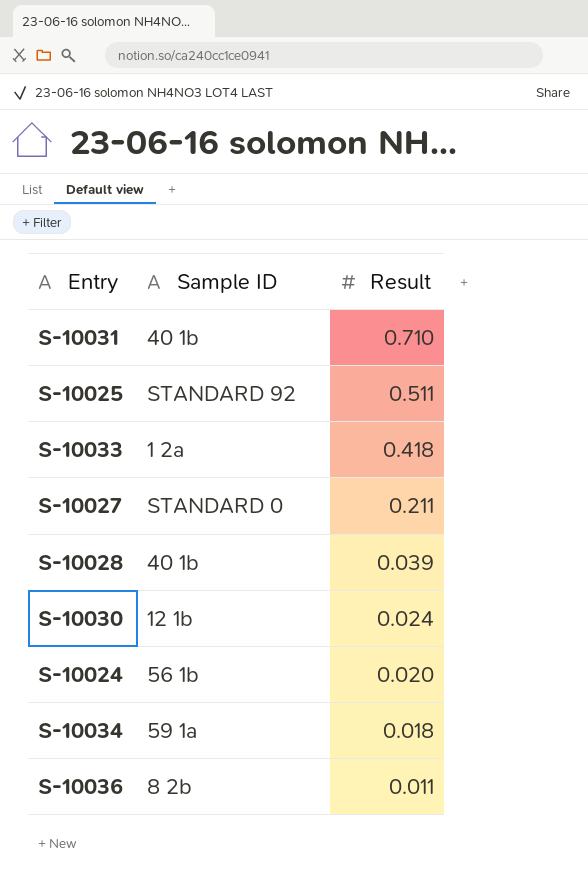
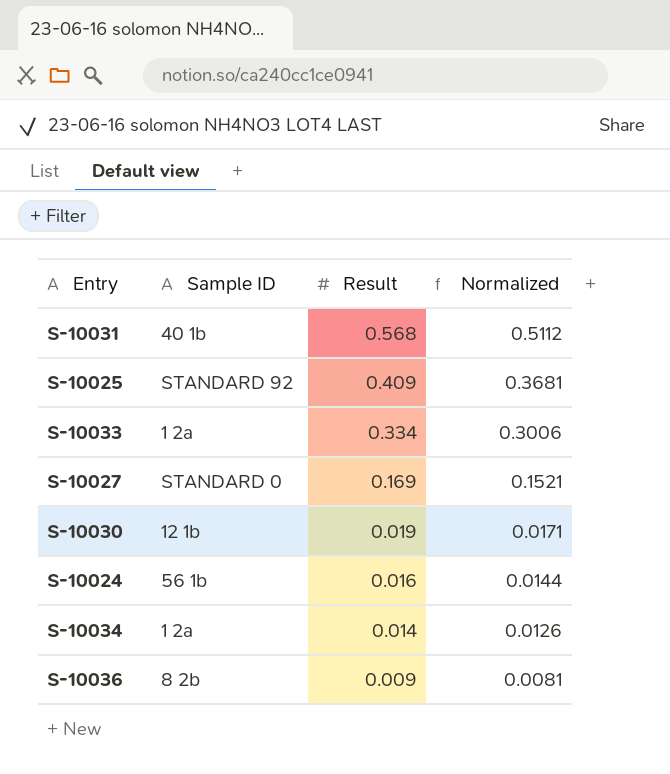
column Normalized | formula: none -> [Result] * 0.9
row S-10028: 40 1b | 0.039 -> none
S-10031 | Result: 0.710 -> 0.568
S-10025 | Result: 0.511 -> 0.409
S-10033 | Result: 0.418 -> 0.334
S-10027 | Result: 0.211 -> 0.169
S-10030 | Result: 0.024 -> 0.019
S-10024 | Result: 0.020 -> 0.016
S-10034 | Sample ID: 59 1a -> 1 2a
S-10034 | Result: 0.018 -> 0.014
S-10036 | Result: 0.011 -> 0.009

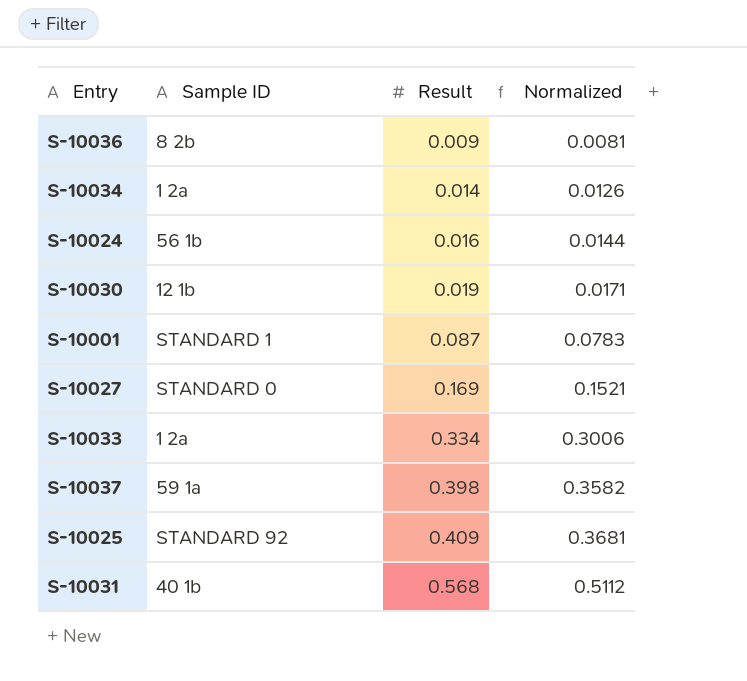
row order: Result descending -> Result ascending
row S-10001: none -> STANDARD 1 | 0.087 | 0.0783
row S-10037: none -> 59 1a | 0.398 | 0.3582

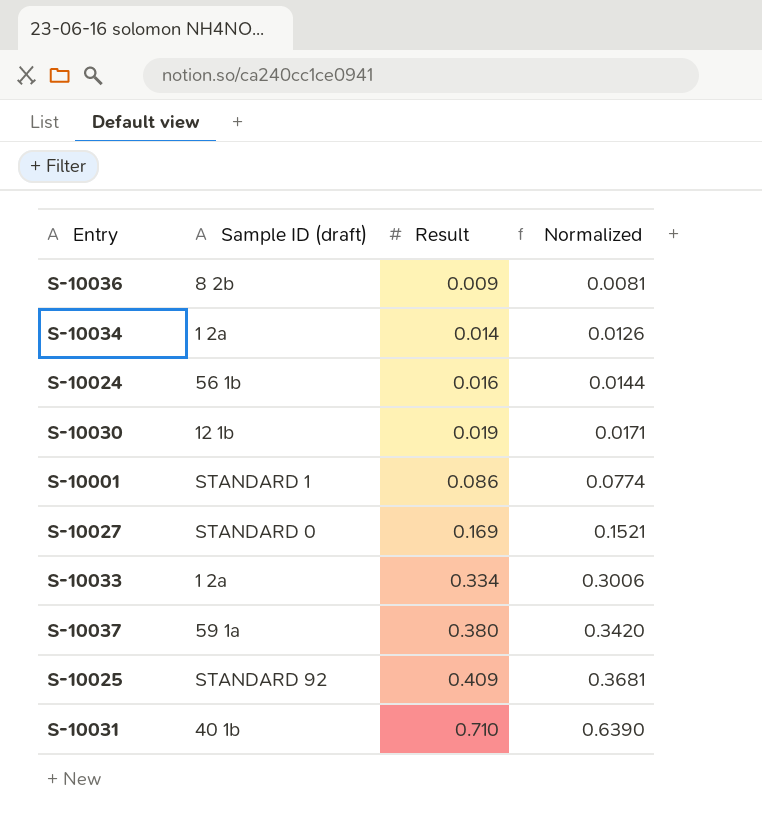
column name: Sample ID -> Sample ID (draft)
S-10001 | Result: 0.087 -> 0.086
S-10001 | Normalized: 0.0783 -> 0.0774
S-10037 | Result: 0.398 -> 0.380
S-10037 | Normalized: 0.3582 -> 0.3420
S-10031 | Result: 0.568 -> 0.710
S-10031 | Normalized: 0.5112 -> 0.6390

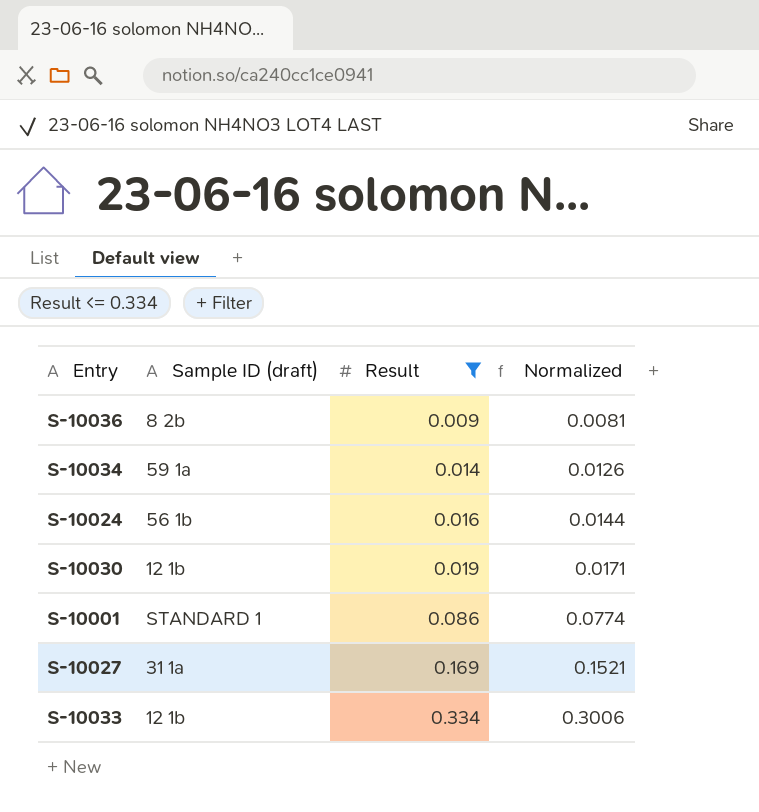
filter: none -> Result <= 0.334
S-10034 | Sample ID (draft): 1 2a -> 59 1a
S-10027 | Sample ID (draft): STANDARD 0 -> 31 1a
S-10033 | Sample ID (draft): 1 2a -> 12 1b

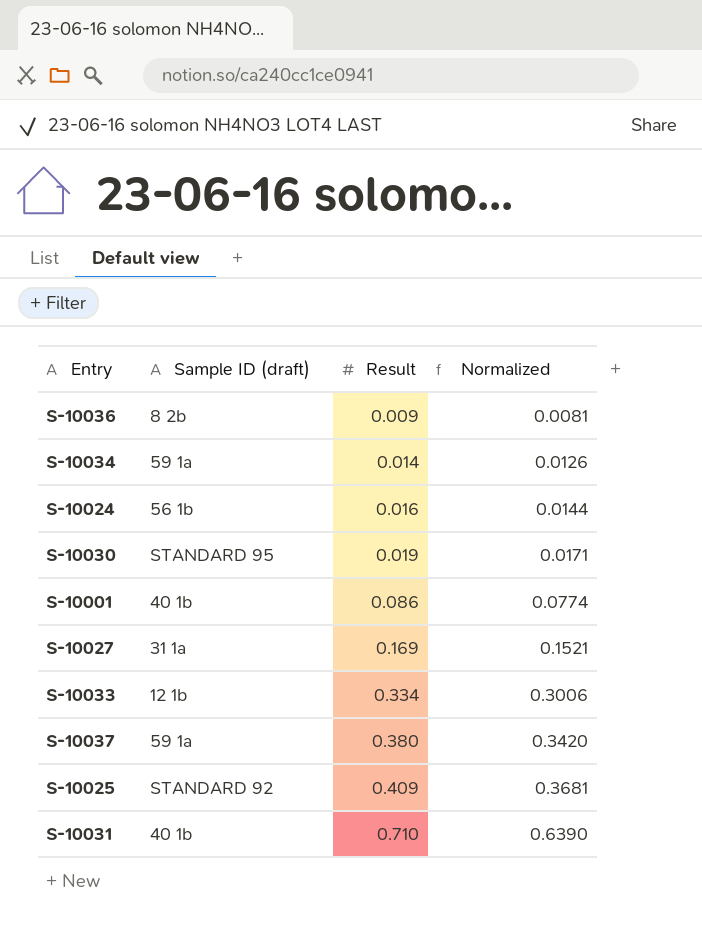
filter: Result <= 0.334 -> none
S-10030 | Sample ID (draft): 12 1b -> STANDARD 95
S-10001 | Sample ID (draft): STANDARD 1 -> 40 1b

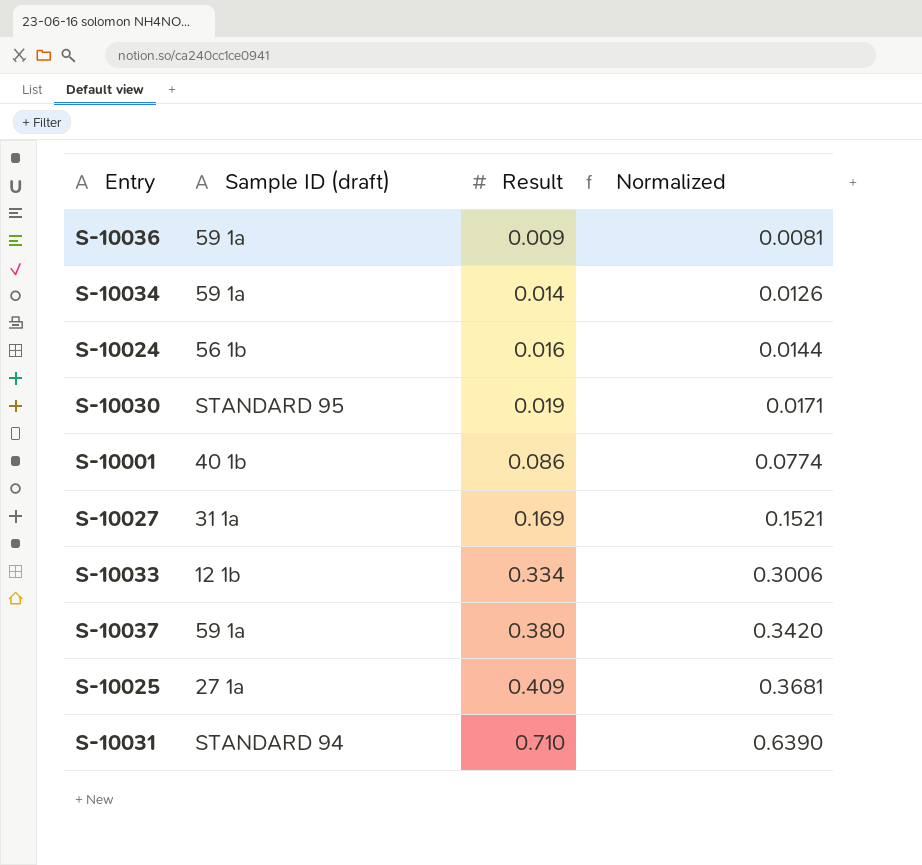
S-10036 | Sample ID (draft): 8 2b -> 59 1a
S-10025 | Sample ID (draft): STANDARD 92 -> 27 1a
S-10031 | Sample ID (draft): 40 1b -> STANDARD 94

